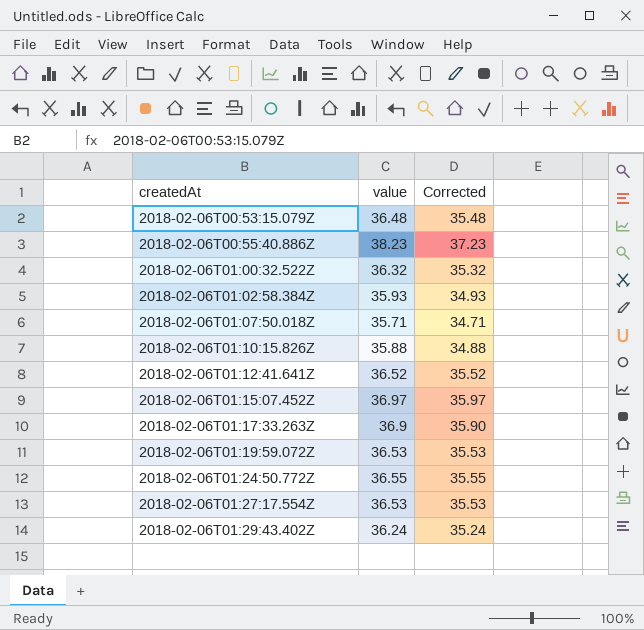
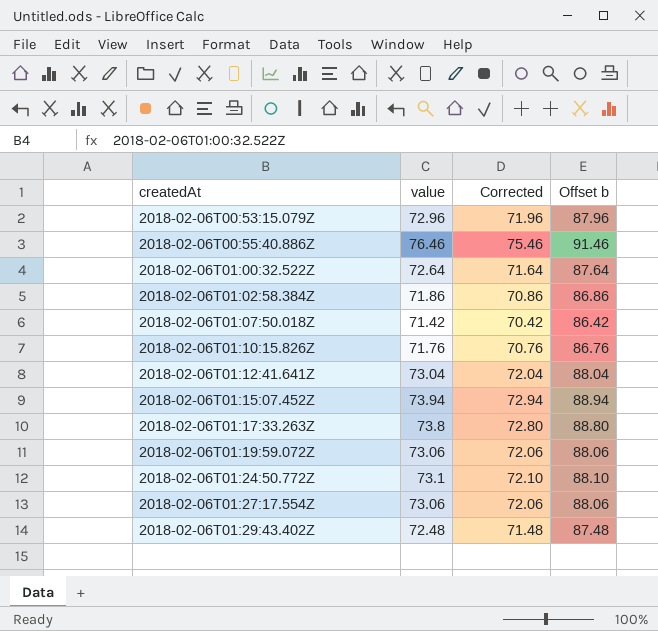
column Offset b | formula: none -> [value] + 15
2018-02-06T00:53:15.079Z | value: 36.48 -> 72.96
2018-02-06T00:53:15.079Z | Corrected: 35.48 -> 71.96
2018-02-06T00:55:40.886Z | value: 38.23 -> 76.46
2018-02-06T00:55:40.886Z | Corrected: 37.23 -> 75.46
2018-02-06T01:00:32.522Z | value: 36.32 -> 72.64
2018-02-06T01:00:32.522Z | Corrected: 35.32 -> 71.64
2018-02-06T01:02:58.384Z | value: 35.93 -> 71.86
2018-02-06T01:02:58.384Z | Corrected: 34.93 -> 70.86
2018-02-06T01:07:50.018Z | value: 35.71 -> 71.42
2018-02-06T01:07:50.018Z | Corrected: 34.71 -> 70.42
2018-02-06T01:10:15.826Z | value: 35.88 -> 71.76
2018-02-06T01:10:15.826Z | Corrected: 34.88 -> 70.76
2018-02-06T01:12:41.641Z | value: 36.52 -> 73.04
2018-02-06T01:12:41.641Z | Corrected: 35.52 -> 72.04
2018-02-06T01:15:07.452Z | value: 36.97 -> 73.94
2018-02-06T01:15:07.452Z | Corrected: 35.97 -> 72.94
2018-02-06T01:17:33.263Z | value: 36.9 -> 73.8
2018-02-06T01:17:33.263Z | Corrected: 35.90 -> 72.80
2018-02-06T01:19:59.072Z | value: 36.53 -> 73.06
2018-02-06T01:19:59.072Z | Corrected: 35.53 -> 72.06
2018-02-06T01:24:50.772Z | value: 36.55 -> 73.1
2018-02-06T01:24:50.772Z | Corrected: 35.55 -> 72.10
2018-02-06T01:27:17.554Z | value: 36.53 -> 73.06
2018-02-06T01:27:17.554Z | Corrected: 35.53 -> 72.06
2018-02-06T01:29:43.402Z | value: 36.24 -> 72.48
2018-02-06T01:29:43.402Z | Corrected: 35.24 -> 71.48

